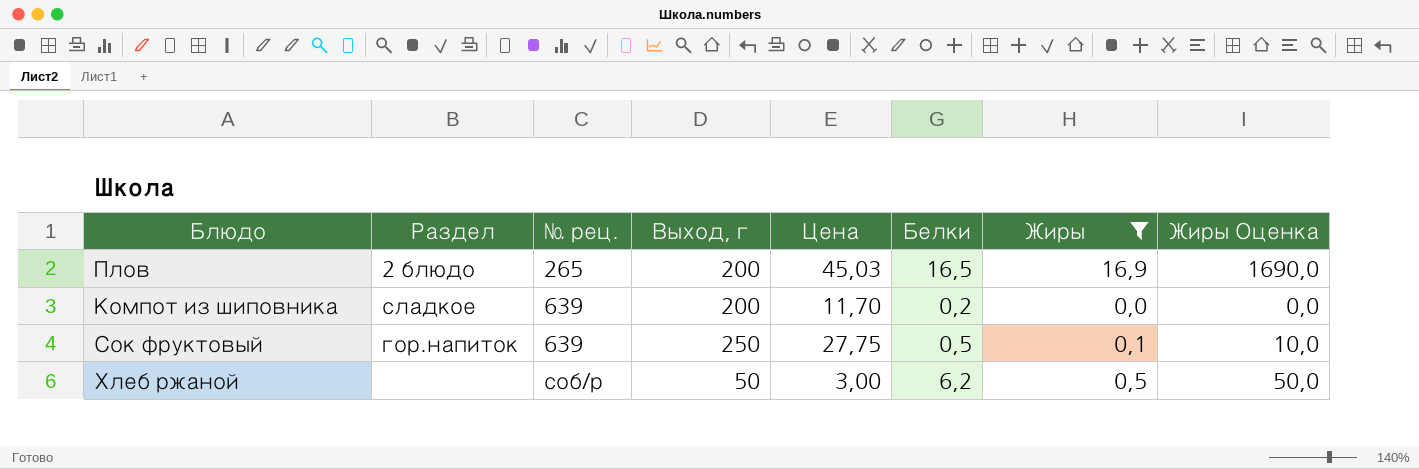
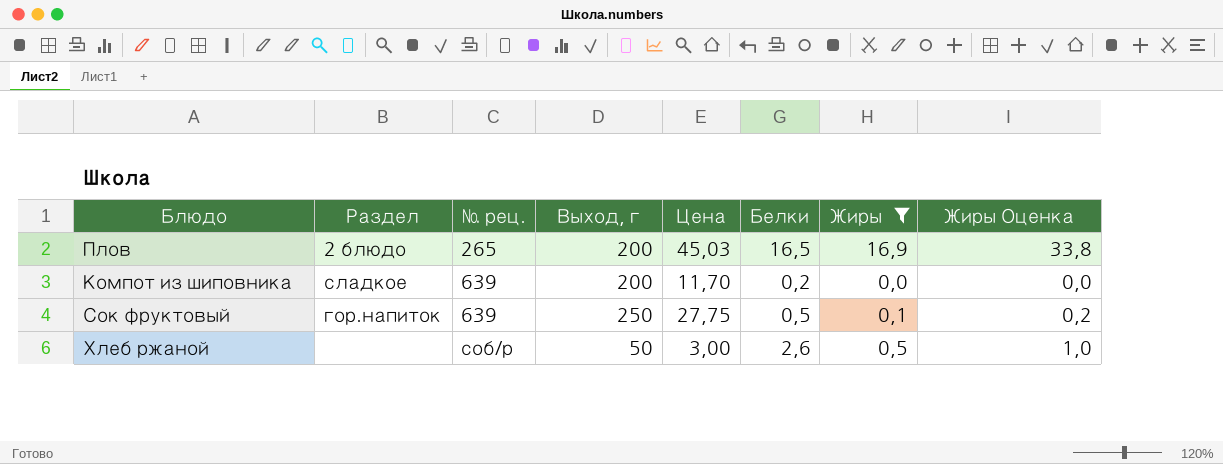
column Жиры Оценка | formula: [Жиры] * 100 -> [Жиры] * 2
Хлеб ржаной | Белки: 6,2 -> 2,6

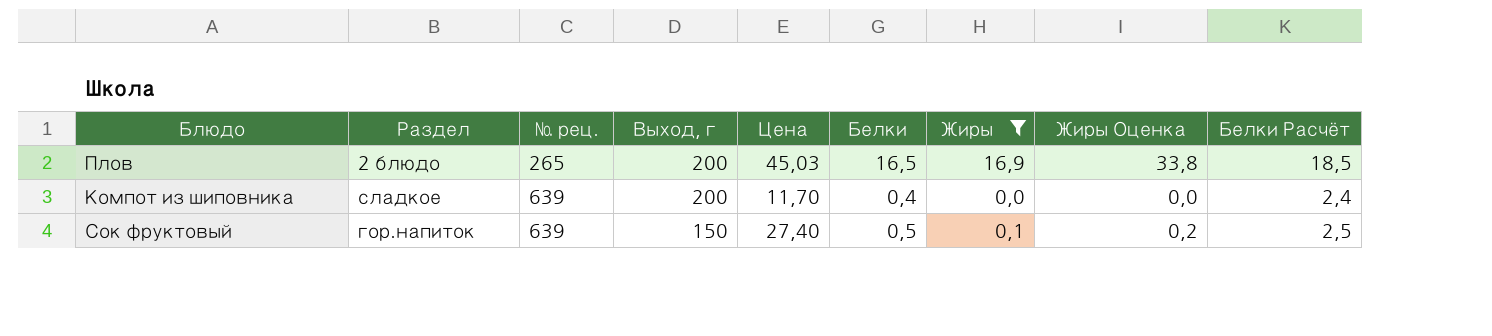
column Белки Расчёт | formula: none -> [Белки] + 2
row Хлеб ржаной: none | соб/р | 50 | 3,00 | 2,6 | 0,5 | 1,0 -> none
Компот из шиповника | Белки: 0,2 -> 0,4
Сок фруктовый | Выход, г: 250 -> 150
Сок фруктовый | Цена: 27,75 -> 27,40

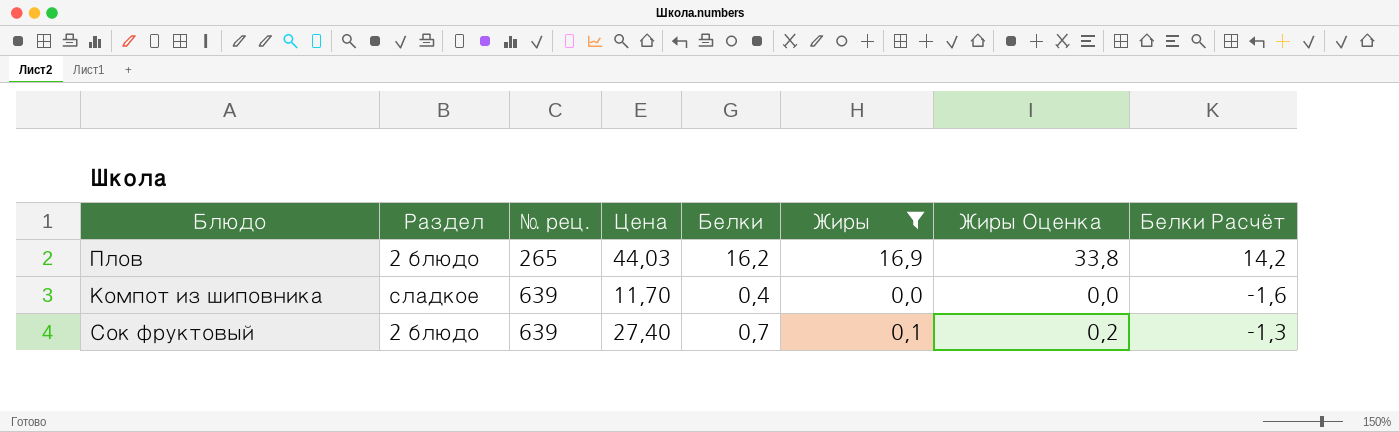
column Выход, г | position: 4 -> none
column Белки Расчёт | formula: [Белки] + 2 -> [Белки] - 2
Плов | Цена: 45,03 -> 44,03
Плов | Белки: 16,5 -> 16,2
Сок фруктовый | Раздел: гор.напиток -> 2 блюдо
Сок фруктовый | Белки: 0,5 -> 0,7

